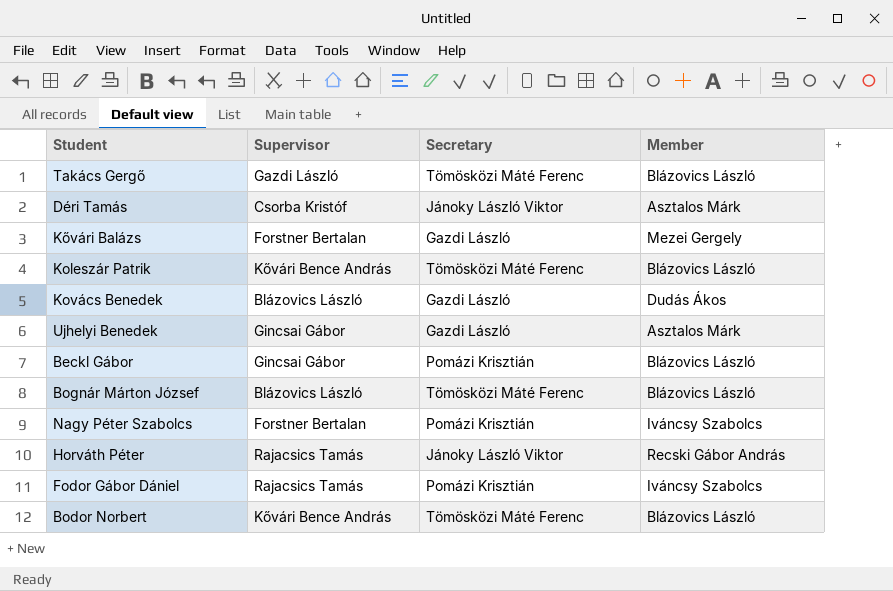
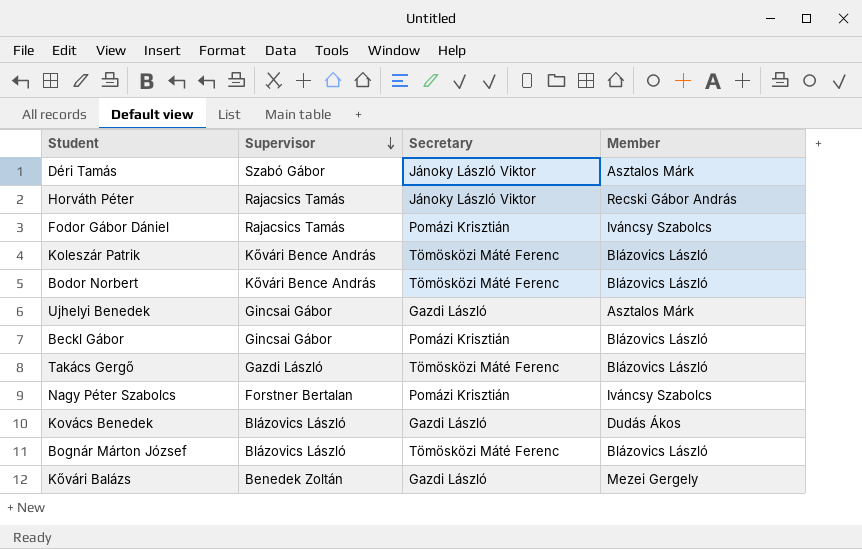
row order: none -> Supervisor descending
Déri Tamás | Supervisor: Csorba Kristóf -> Szabó Gábor
Kővári Balázs | Supervisor: Forstner Bertalan -> Benedek Zoltán

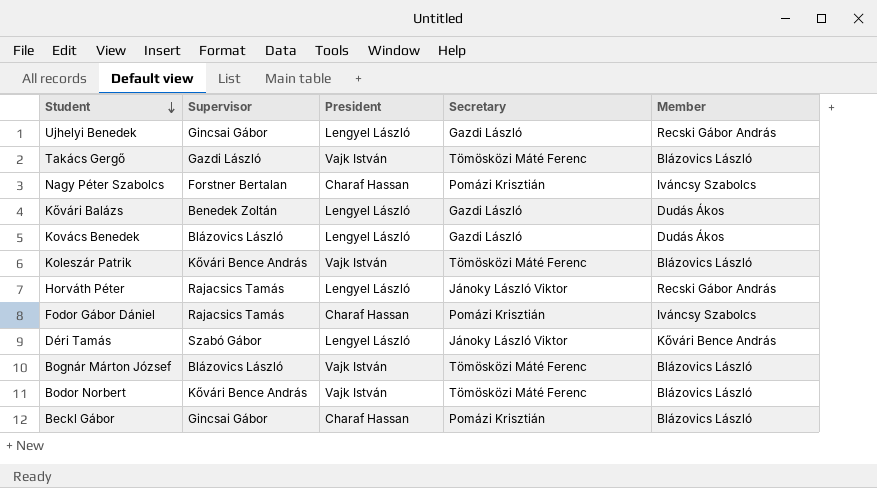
row order: Supervisor descending -> Student descending
column President | position: none -> 3
Ujhelyi Benedek | Member: Asztalos Márk -> Recski Gábor András
Kővári Balázs | Member: Mezei Gergely -> Dudás Ákos
Déri Tamás | Member: Asztalos Márk -> Kővári Bence András

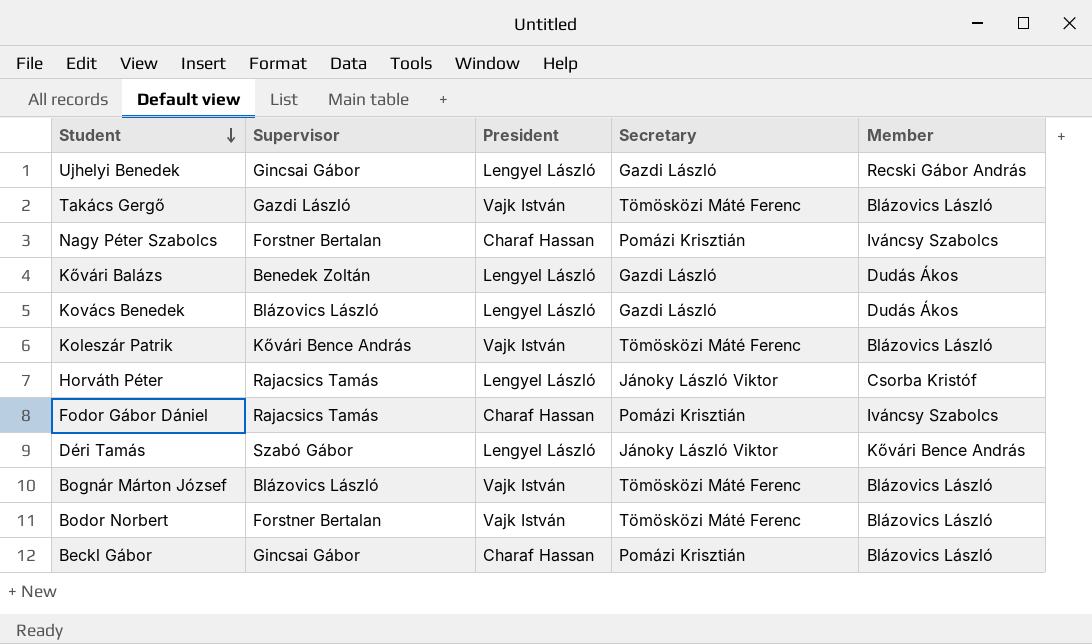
Horváth Péter | Member: Recski Gábor András -> Csorba Kristóf
Bodor Norbert | Supervisor: Kővári Bence András -> Forstner Bertalan

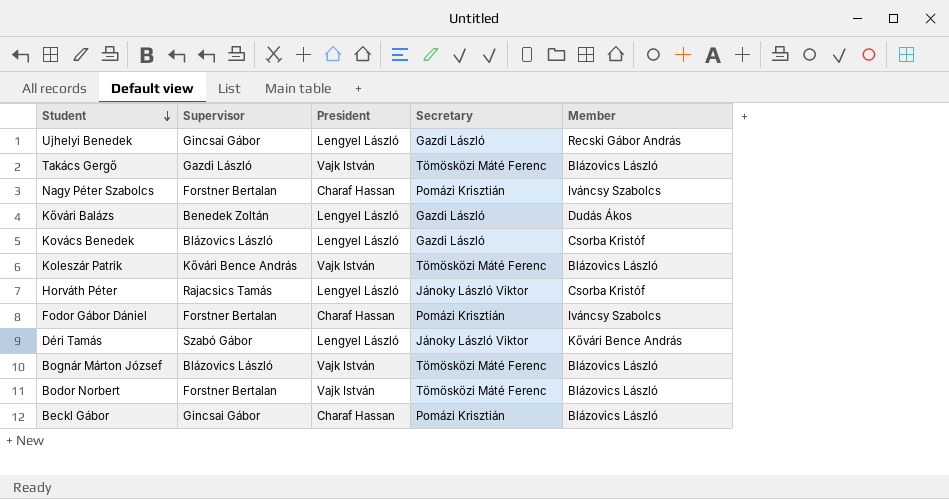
Kovács Benedek | Member: Dudás Ákos -> Csorba Kristóf
Fodor Gábor Dániel | Supervisor: Rajacsics Tamás -> Forstner Bertalan

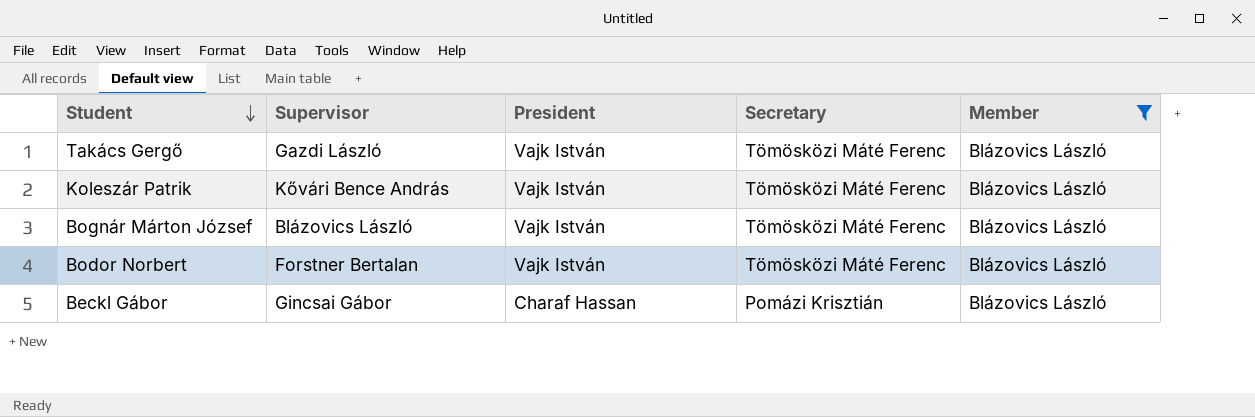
filter: none -> Member = Blázovics László

